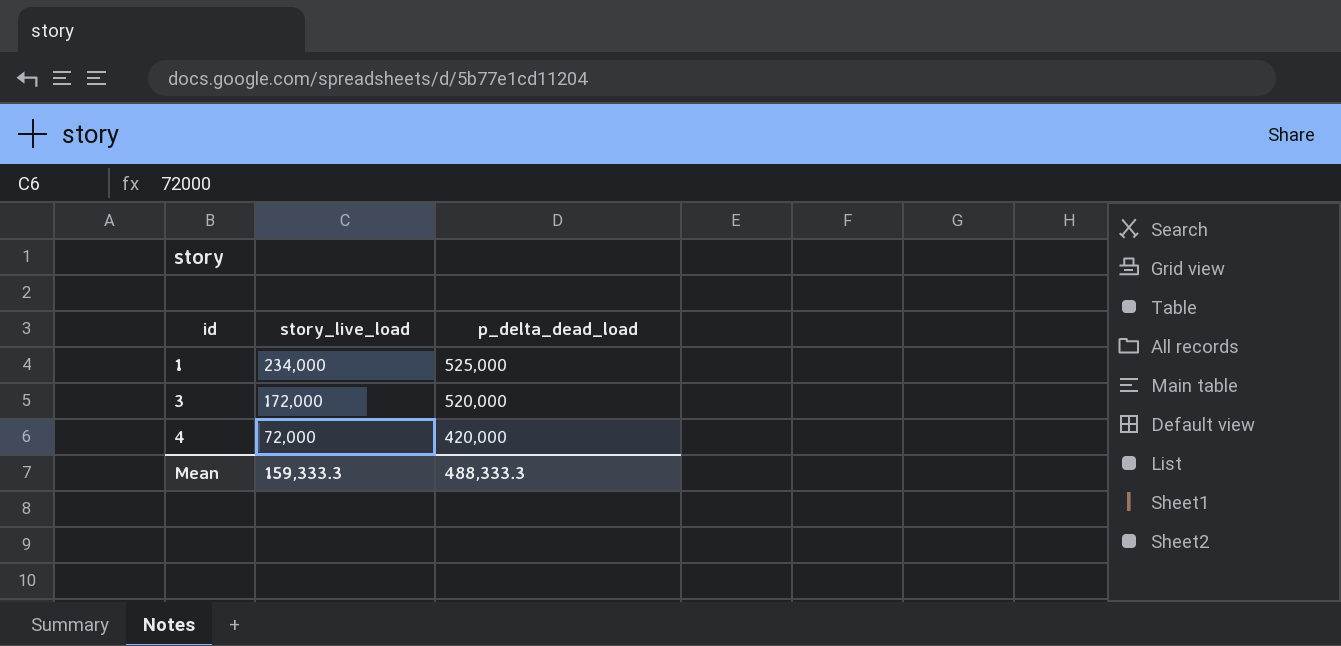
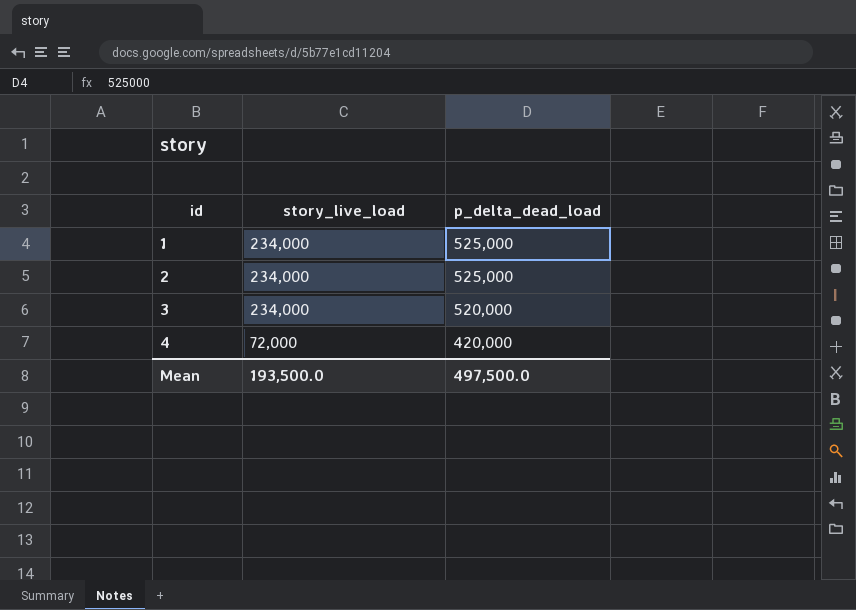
row 2: none -> 234,000 | 525,000
3 | story_live_load: 172,000 -> 234,000
Mean | story_live_load: 159,333.3 -> 193,500.0
Mean | p_delta_dead_load: 488,333.3 -> 497,500.0

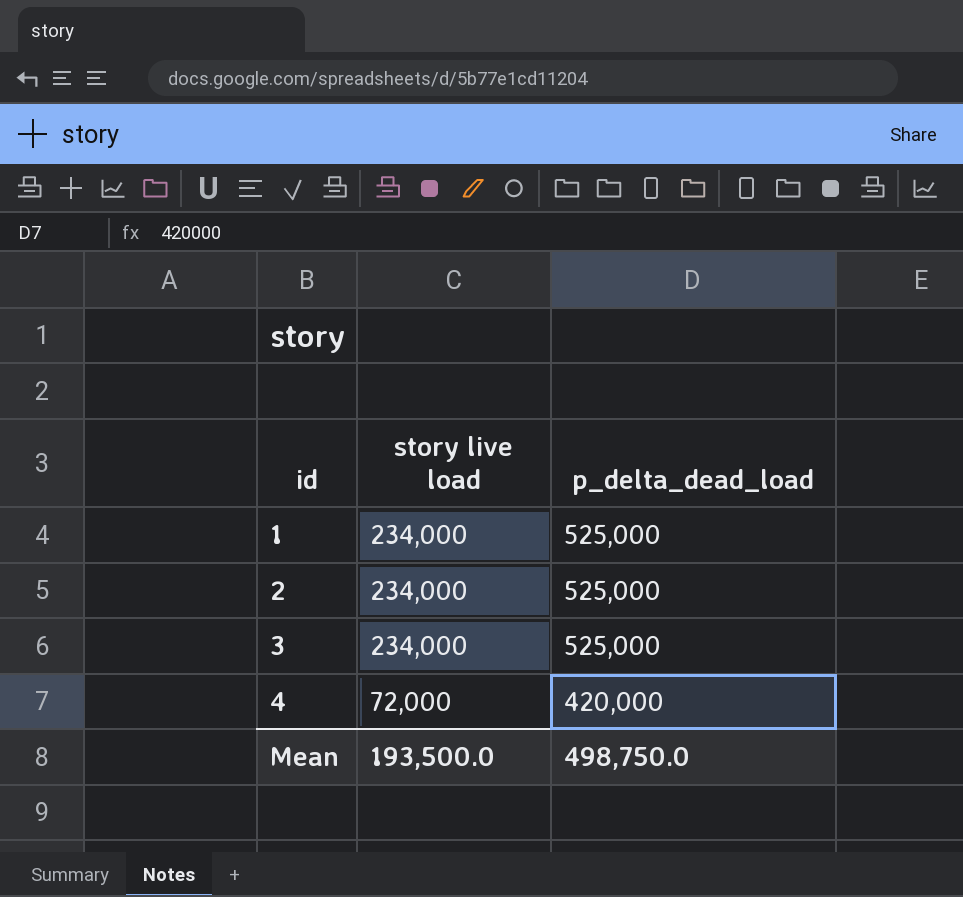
column name: story_live_load -> story live load
3 | p_delta_dead_load: 520,000 -> 525,000
Mean | p_delta_dead_load: 497,500.0 -> 498,750.0

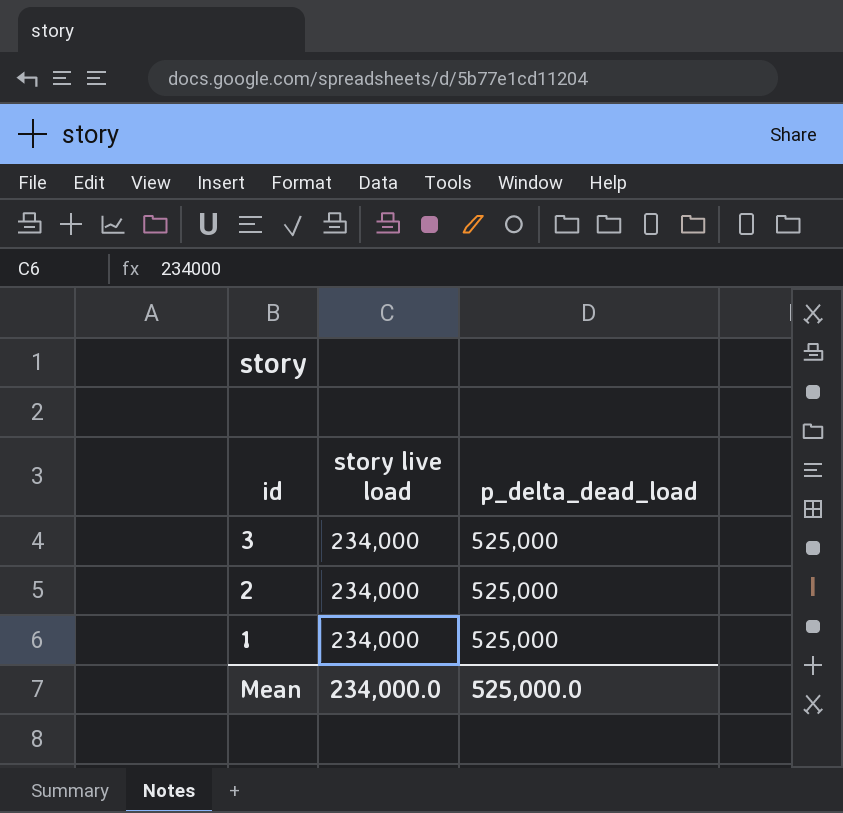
row order: id ascending -> id descending
row 4: 72,000 | 420,000 -> none
Mean | story live load: 193,500.0 -> 234,000.0
Mean | p_delta_dead_load: 498,750.0 -> 525,000.0

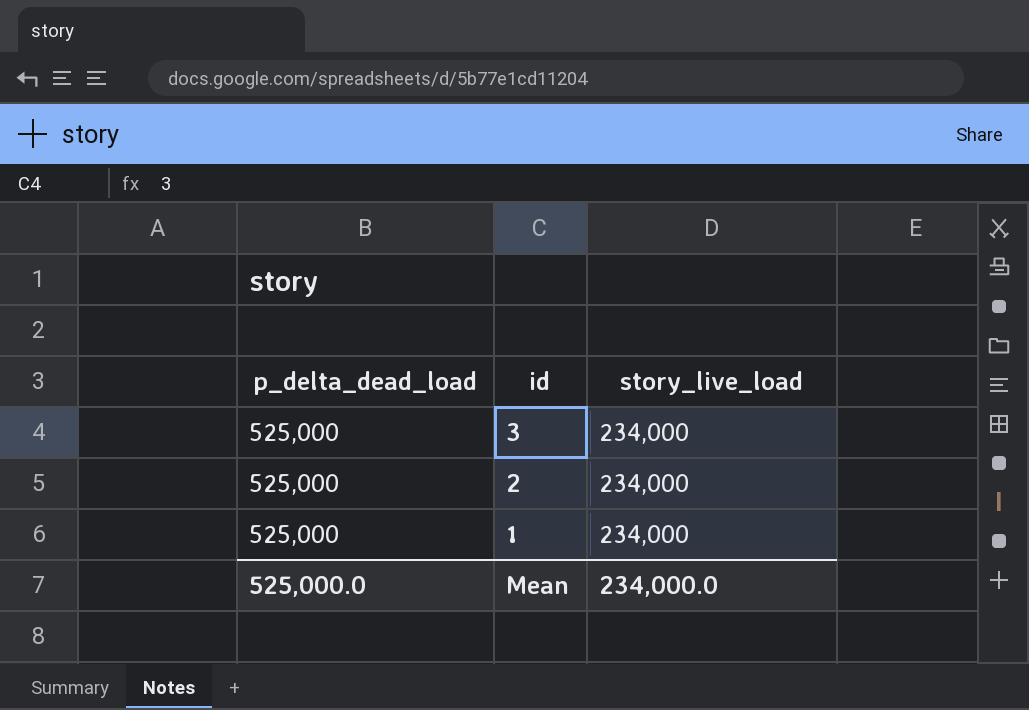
column p_delta_dead_load | position: 3 -> 1
column name: story live load -> story_live_load

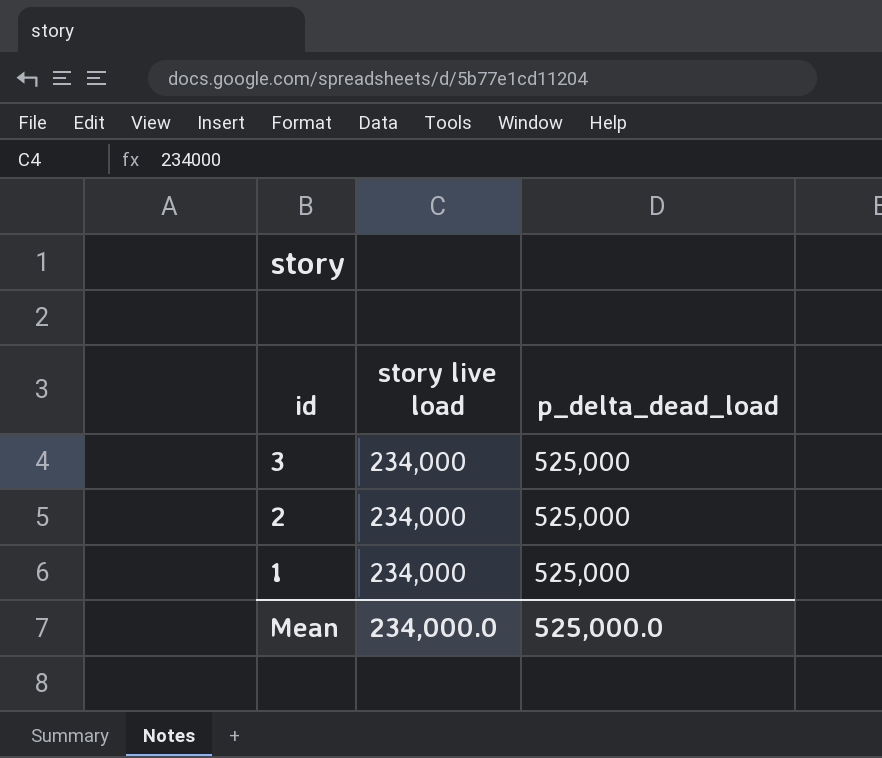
column name: story_live_load -> story live load
column p_delta_dead_load | position: 1 -> 3

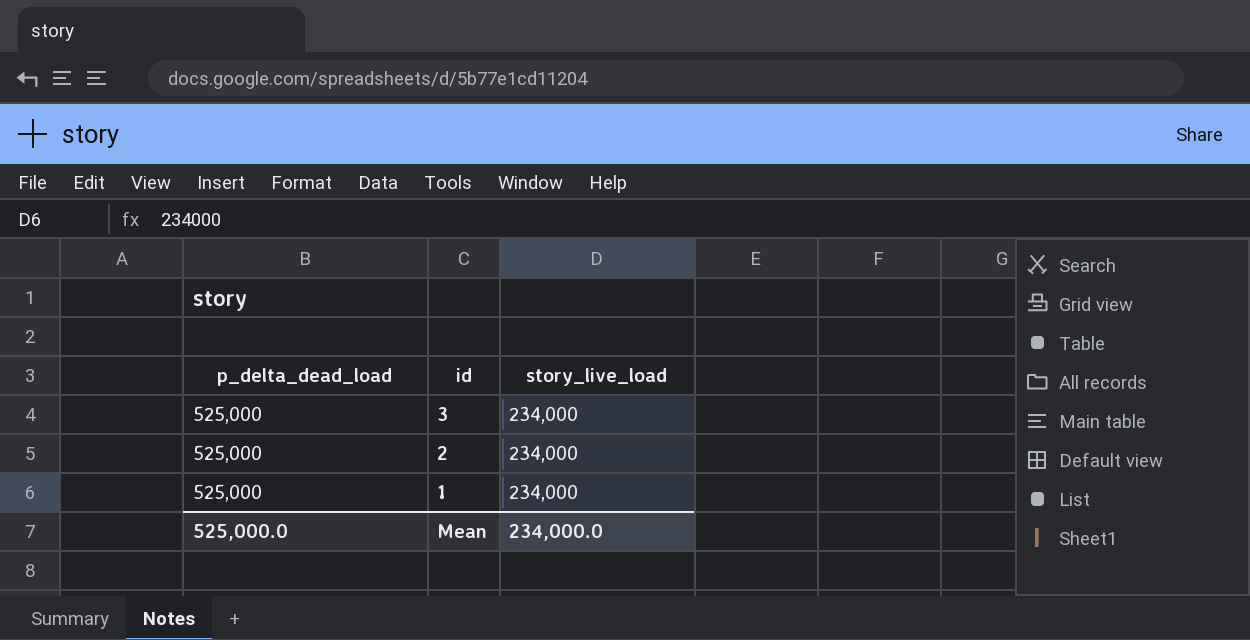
column p_delta_dead_load | position: 3 -> 1
column name: story live load -> story_live_load

